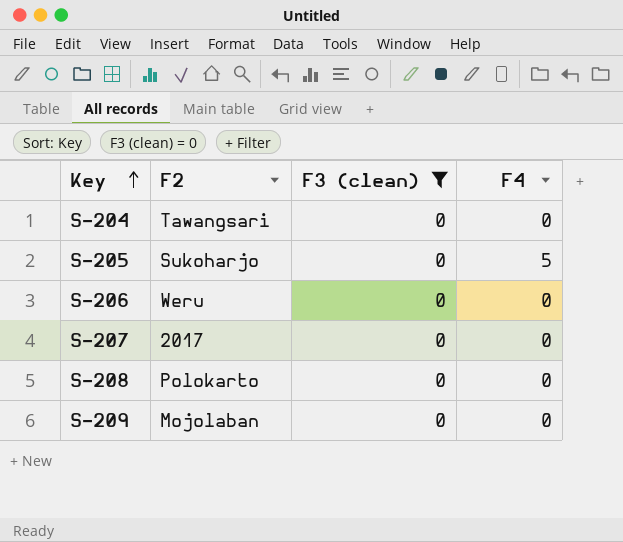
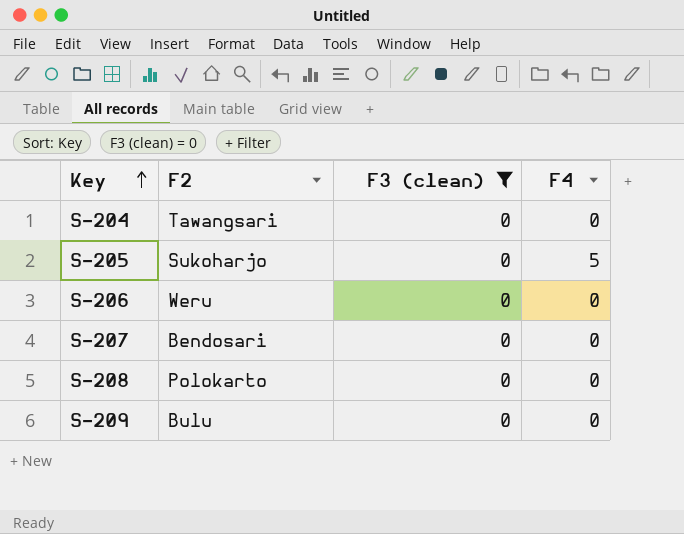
S-207 | F2: 2017 -> Bendosari
S-209 | F2: Mojolaban -> Bulu

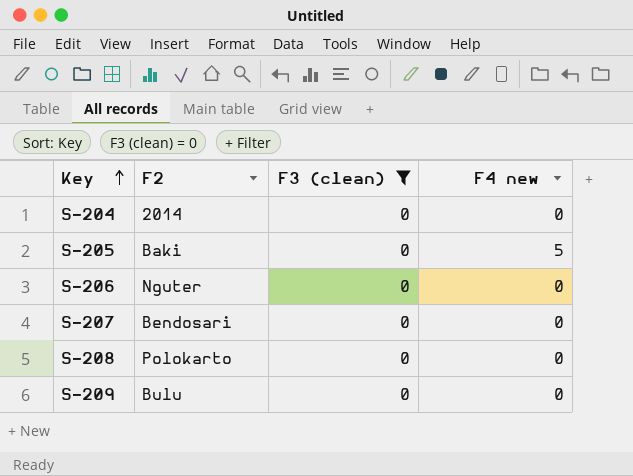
column name: F4 -> F4 new
S-204 | F2: Tawangsari -> 2014
S-205 | F2: Sukoharjo -> Baki
S-206 | F2: Weru -> Nguter

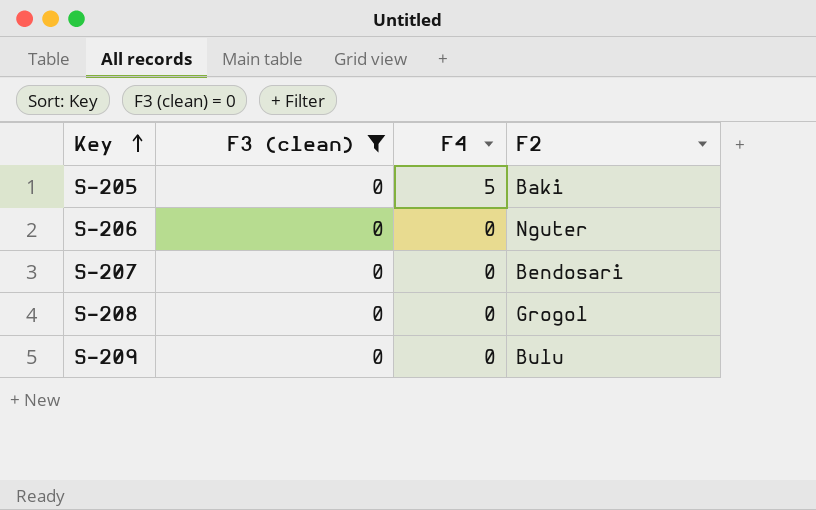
column name: F4 new -> F4
column F2 | position: 2 -> 4
row S-204: 2014 | 0 | 0 -> none
S-208 | F2: Polokarto -> Grogol

